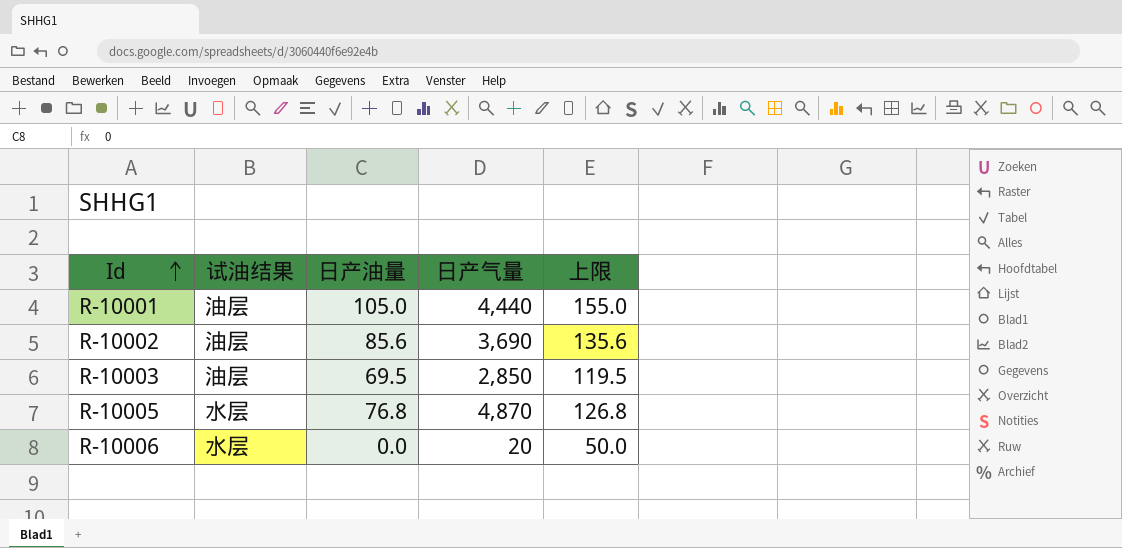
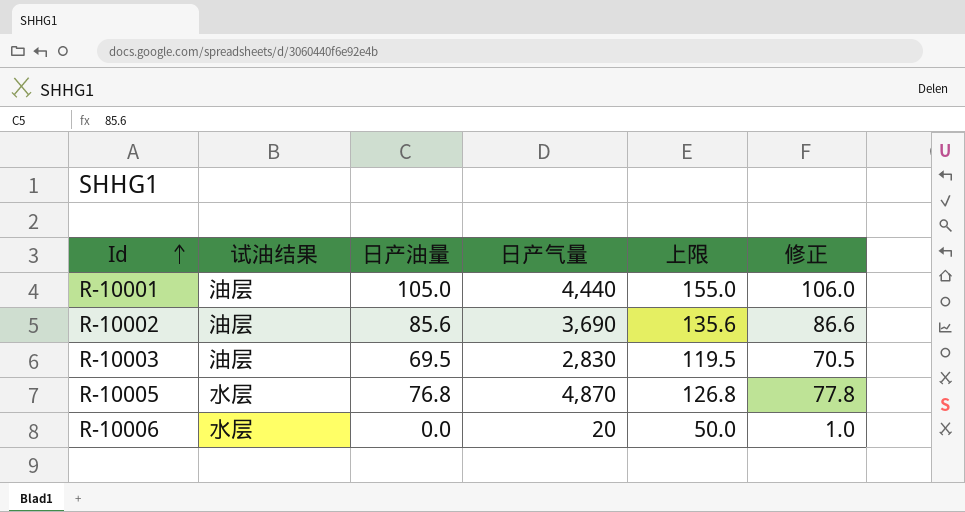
column 修正 | formula: none -> [日产油量] + 1
R-10003 | 日产气量: 2,850 -> 2,830

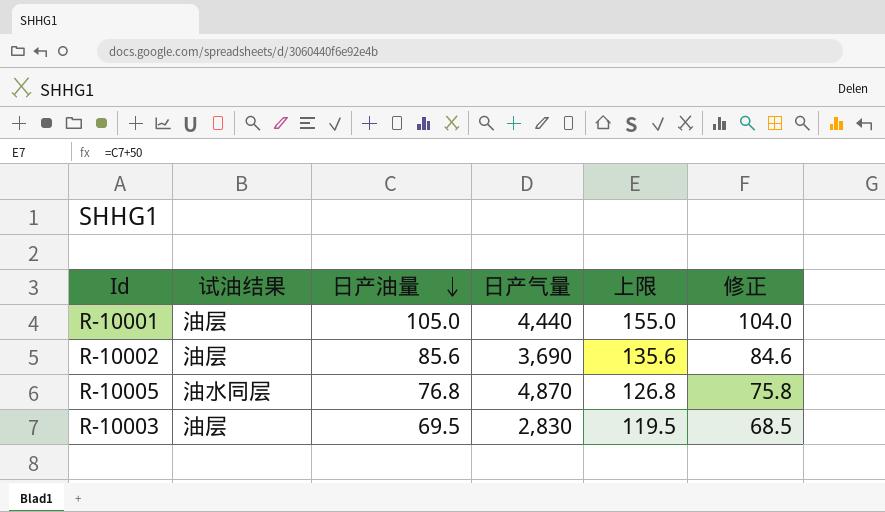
row order: Id ascending -> 日产油量 descending
column 修正 | formula: [日产油量] + 1 -> [日产油量] - 1
row R-10006: 水层 | 0.0 | 20 | 50.0 | 1.0 -> none
R-10005 | 试油结果: 水层 -> 油水同层

